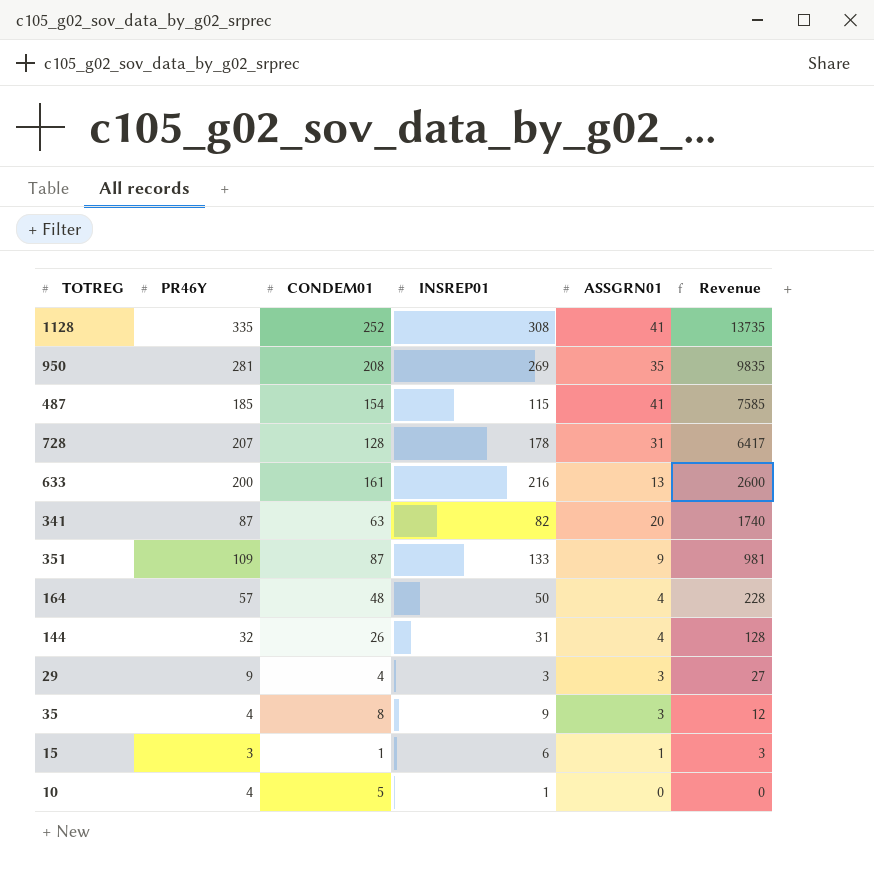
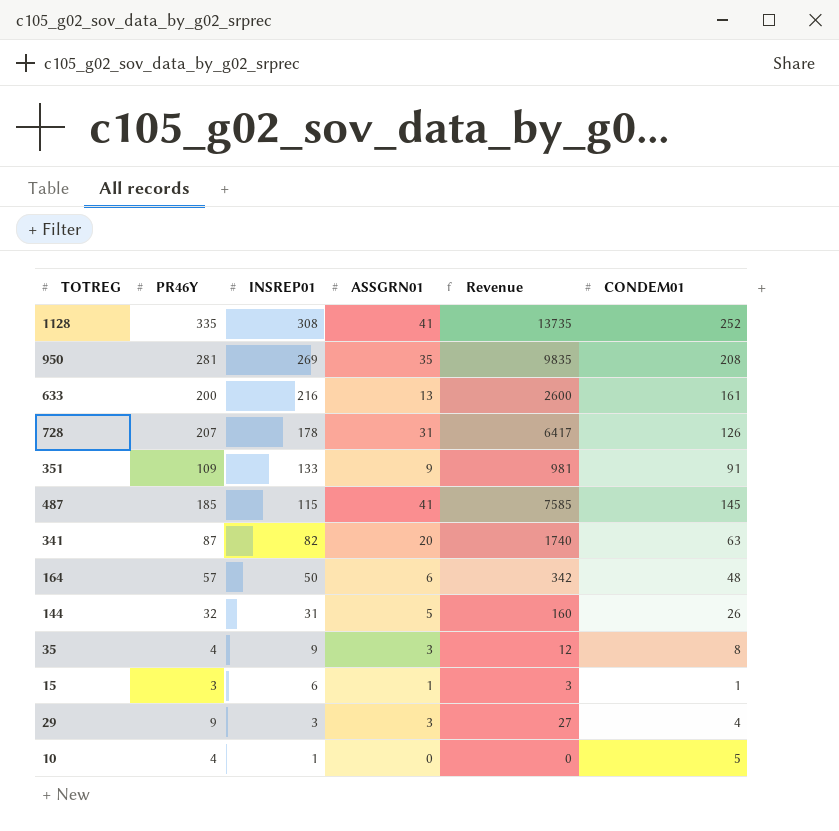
row order: Revenue descending -> INSREP01 descending
column CONDEM01 | position: 3 -> 6
728 | CONDEM01: 128 -> 126
351 | CONDEM01: 87 -> 91
487 | CONDEM01: 154 -> 145
164 | ASSGRN01: 4 -> 6
164 | Revenue: 228 -> 342
144 | ASSGRN01: 4 -> 5
144 | Revenue: 128 -> 160

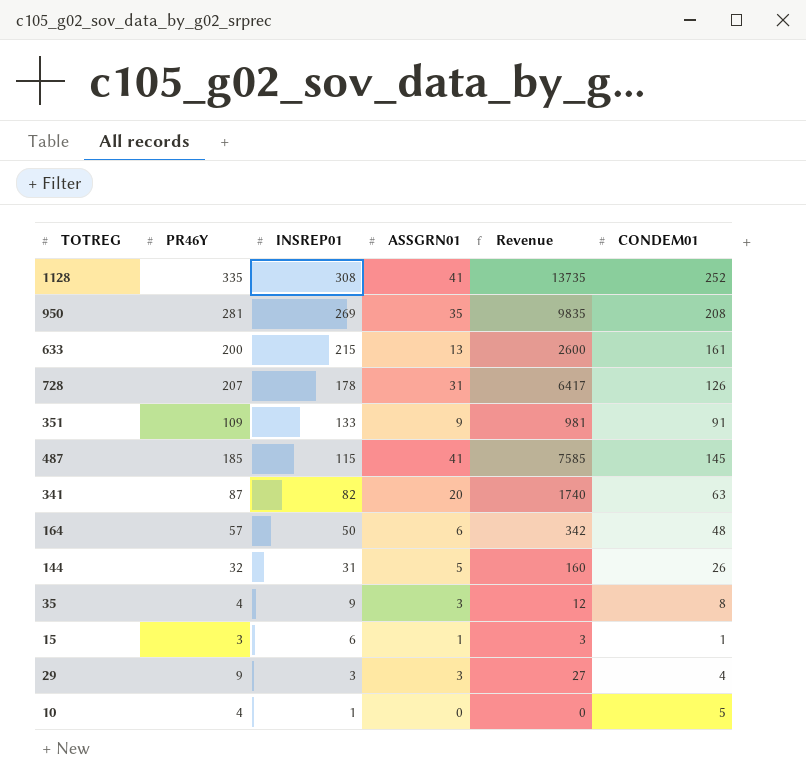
633 | INSREP01: 216 -> 215

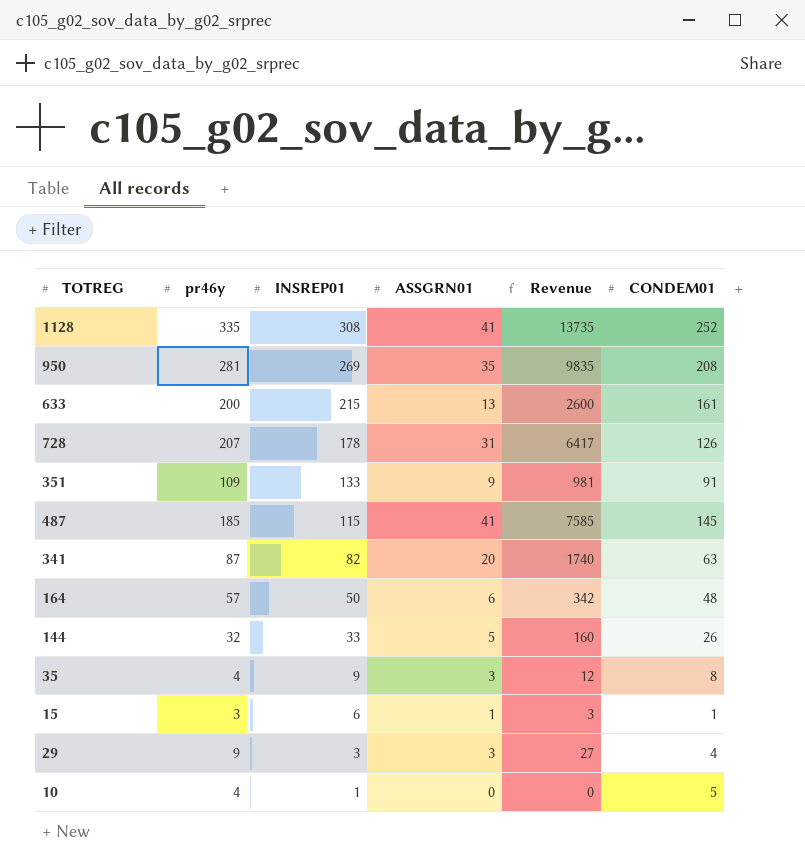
column name: PR46Y -> pr46y
144 | INSREP01: 31 -> 33

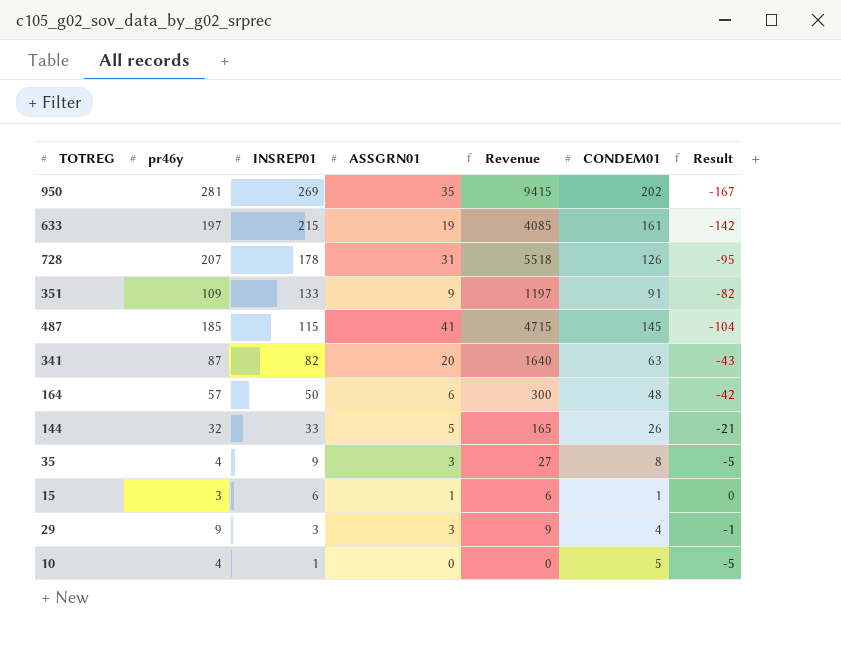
column Revenue | formula: [pr46y] * [ASSGRN01] -> [INSREP01] * [ASSGRN01]
column Result | formula: none -> [ASSGRN01] - [CONDEM01]
row 1128: 335 | 308 | 41 | 13735 | 252 -> none
950 | CONDEM01: 208 -> 202
633 | pr46y: 200 -> 197
633 | ASSGRN01: 13 -> 19

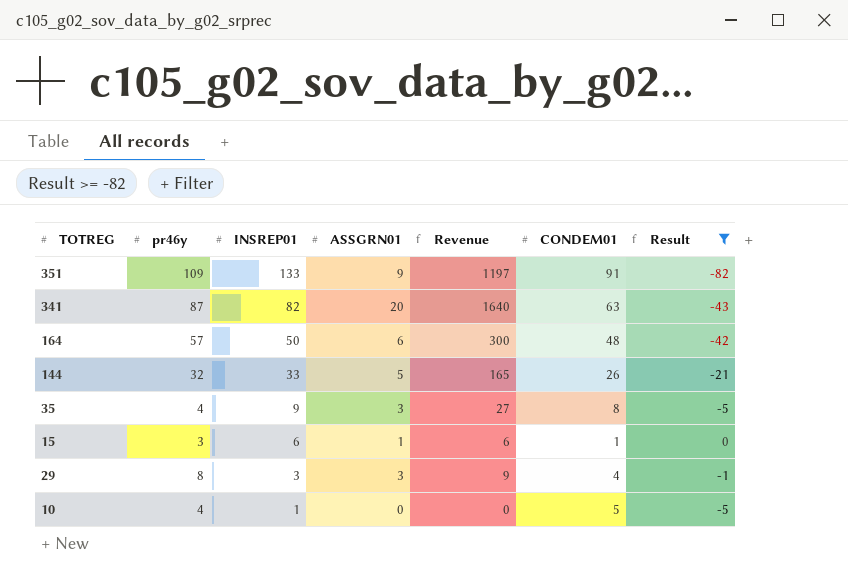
filter: none -> Result >= -82
29 | pr46y: 9 -> 8

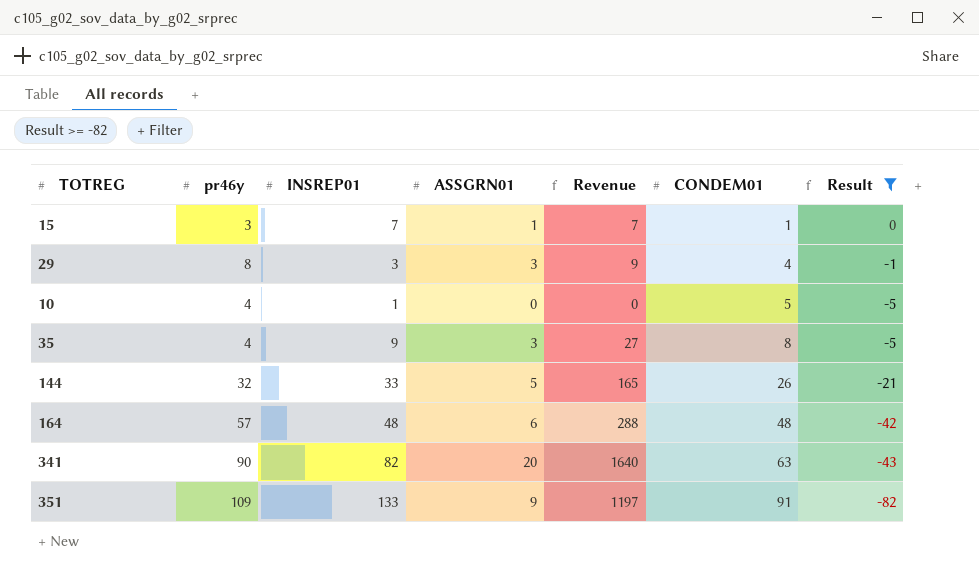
row order: INSREP01 descending -> CONDEM01 ascending
15 | INSREP01: 6 -> 7
15 | Revenue: 6 -> 7
164 | INSREP01: 50 -> 48
164 | Revenue: 300 -> 288
341 | pr46y: 87 -> 90

